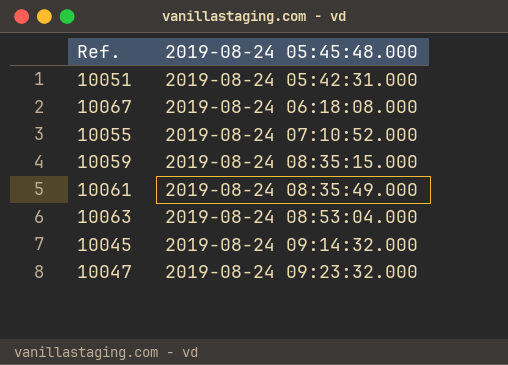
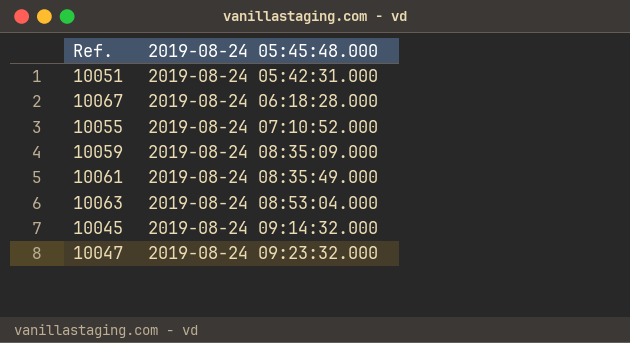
10067 | 2019-08-24 05:45:48.000: 2019-08-24 06:18:08.000 -> 2019-08-24 06:18:28.000
10059 | 2019-08-24 05:45:48.000: 2019-08-24 08:35:15.000 -> 2019-08-24 08:35:09.000

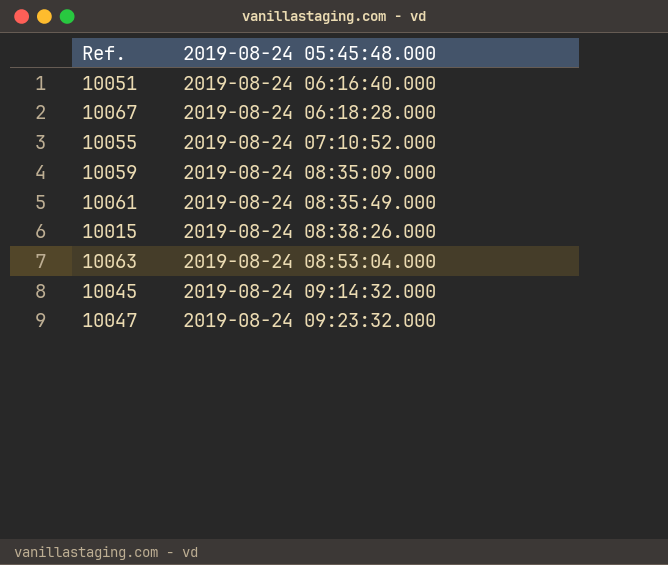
10051 | 2019-08-24 05:45:48.000: 2019-08-24 05:42:31.000 -> 2019-08-24 06:16:40.000
row 10015: none -> 2019-08-24 08:38:26.000

